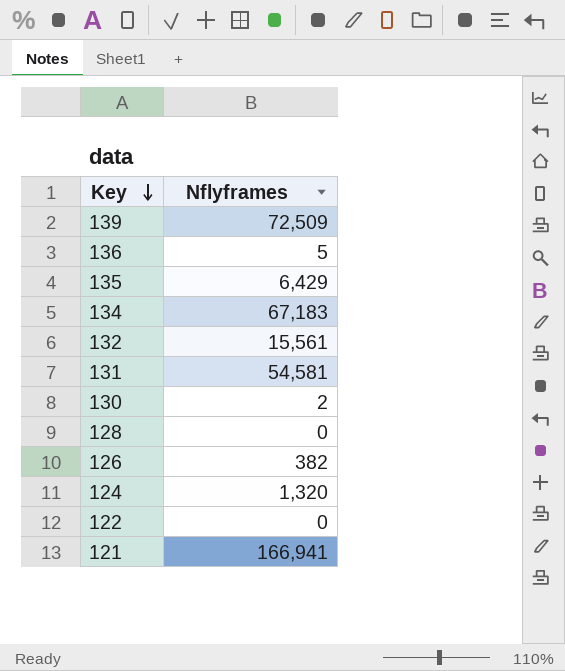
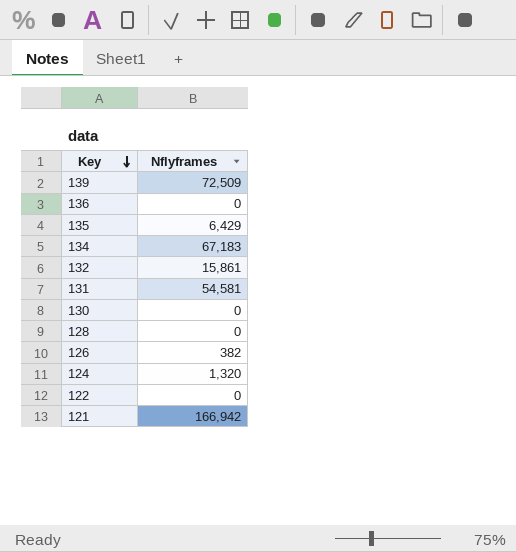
136 | Nflyframes: 5 -> 0
132 | Nflyframes: 15,561 -> 15,861
130 | Nflyframes: 2 -> 0
121 | Nflyframes: 166,941 -> 166,942

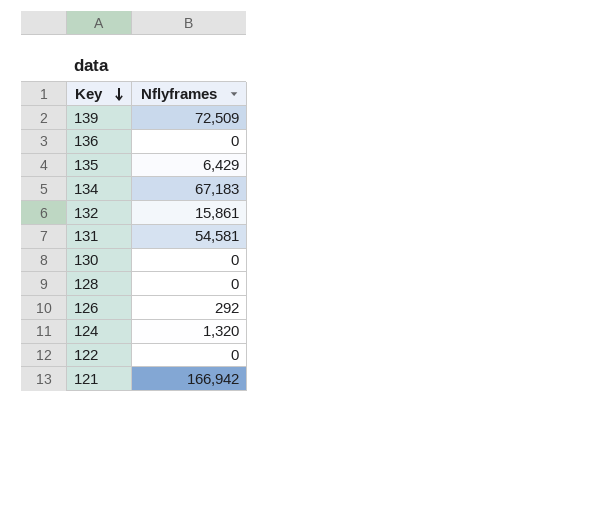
126 | Nflyframes: 382 -> 292

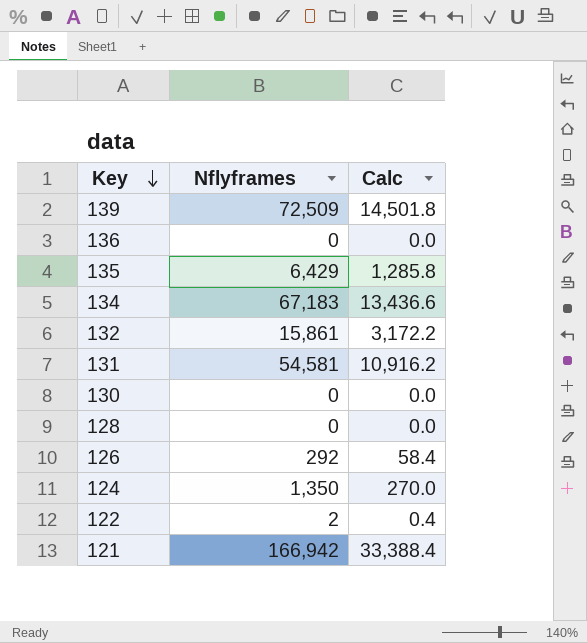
column Calc | formula: none -> [Nflyframes] * 0.2
124 | Nflyframes: 1,320 -> 1,350
122 | Nflyframes: 0 -> 2

